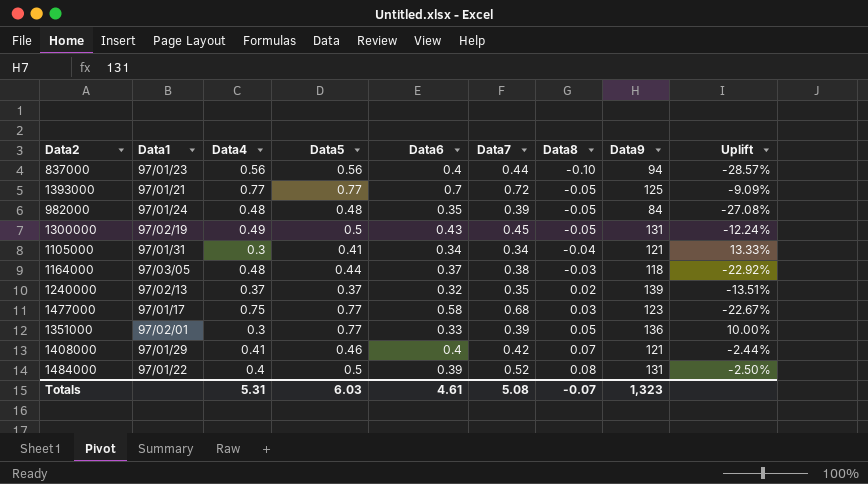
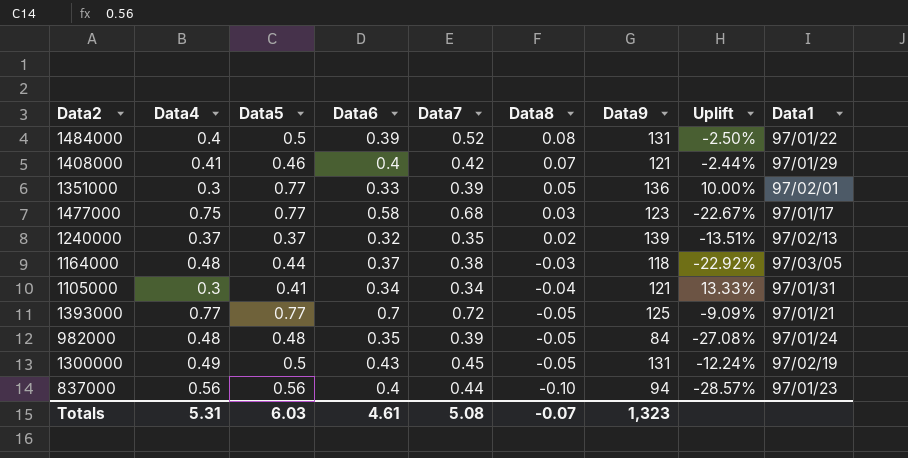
row order: Data8 ascending -> Data8 descending
column Data1 | position: 2 -> 9

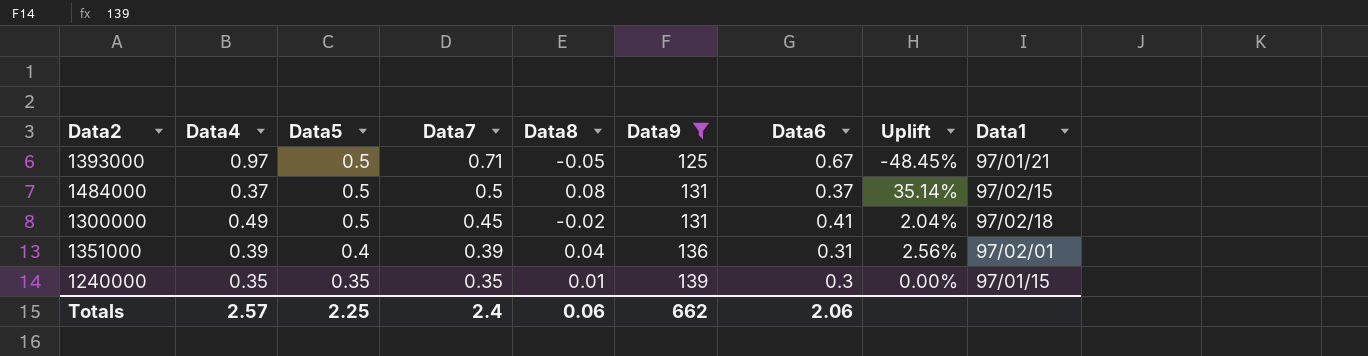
filter: none -> Data9 >= 125
row order: Data8 descending -> Data5 descending
column Data6 | position: 4 -> 7
column Uplift | formula: ([Data6] - [Data4]) / [Data4] -> ([Data5] - [Data4]) / [Data4]
1393000 | Data4: 0.77 -> 0.97
1393000 | Data5: 0.77 -> 0.5
1393000 | Data7: 0.72 -> 0.71
1393000 | Data6: 0.7 -> 0.67
1484000 | Data4: 0.4 -> 0.37
1484000 | Data7: 0.52 -> 0.5
1484000 | Data6: 0.39 -> 0.37
1484000 | Data1: 97/01/22 -> 97/02/15
1300000 | Data8: -0.05 -> -0.02
1300000 | Data6: 0.43 -> 0.41
1300000 | Data1: 97/02/19 -> 97/02/18
1351000 | Data4: 0.3 -> 0.39
1351000 | Data5: 0.77 -> 0.4
1351000 | Data8: 0.05 -> 0.04
1351000 | Data6: 0.33 -> 0.31
1240000 | Data4: 0.37 -> 0.35
1240000 | Data5: 0.37 -> 0.35
1240000 | Data8: 0.02 -> 0.01
1240000 | Data6: 0.32 -> 0.3
1240000 | Data1: 97/02/13 -> 97/01/15
Totals | Data4: 5.31 -> 2.57
Totals | Data5: 6.03 -> 2.25
Totals | Data7: 5.08 -> 2.4
Totals | Data8: -0.07 -> 0.06
Totals | Data9: 1,323 -> 662
Totals | Data6: 4.61 -> 2.06

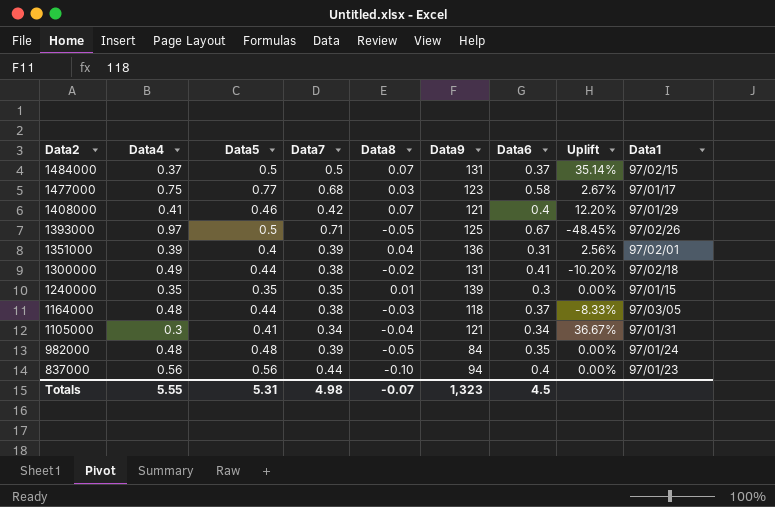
filter: Data9 >= 125 -> none
row order: Data5 descending -> Data2 descending
1484000 | Data8: 0.08 -> 0.07
1393000 | Data1: 97/01/21 -> 97/02/26
1300000 | Data5: 0.5 -> 0.44
1300000 | Data7: 0.45 -> 0.38
1300000 | Uplift: 2.04% -> -10.20%
Totals | Data4: 2.57 -> 5.55
Totals | Data5: 2.25 -> 5.31
Totals | Data7: 2.4 -> 4.98
Totals | Data8: 0.06 -> -0.07
Totals | Data9: 662 -> 1,323
Totals | Data6: 2.06 -> 4.5

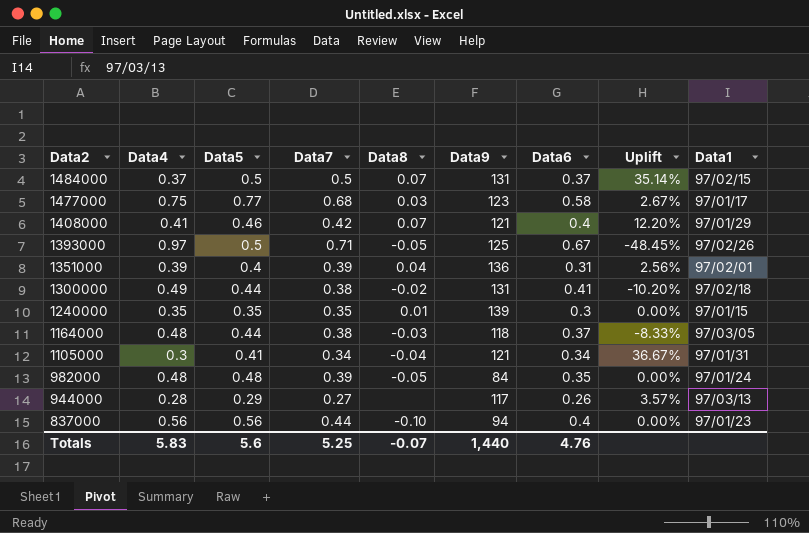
row 944000: none -> 0.28 | 0.29 | 0.27 | none | 117 | 0.26 | 3.57% | 97/03/13
Totals | Data4: 5.55 -> 5.83
Totals | Data5: 5.31 -> 5.6
Totals | Data7: 4.98 -> 5.25
Totals | Data9: 1,323 -> 1,440
Totals | Data6: 4.5 -> 4.76

